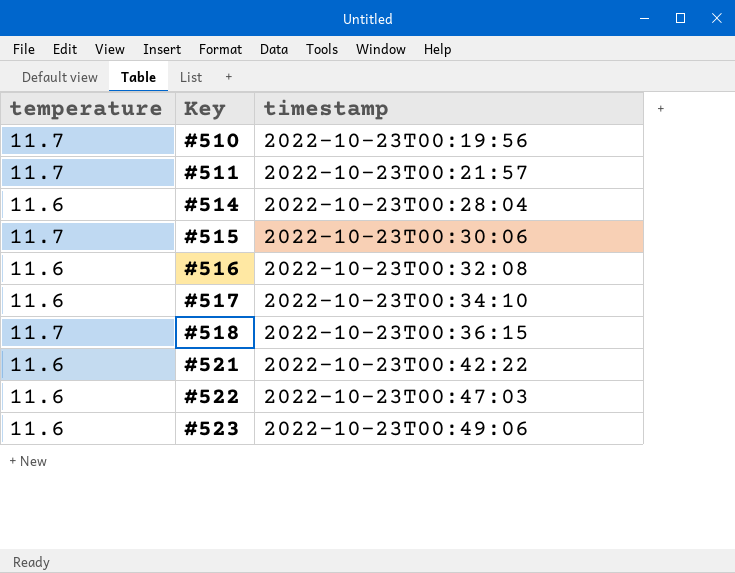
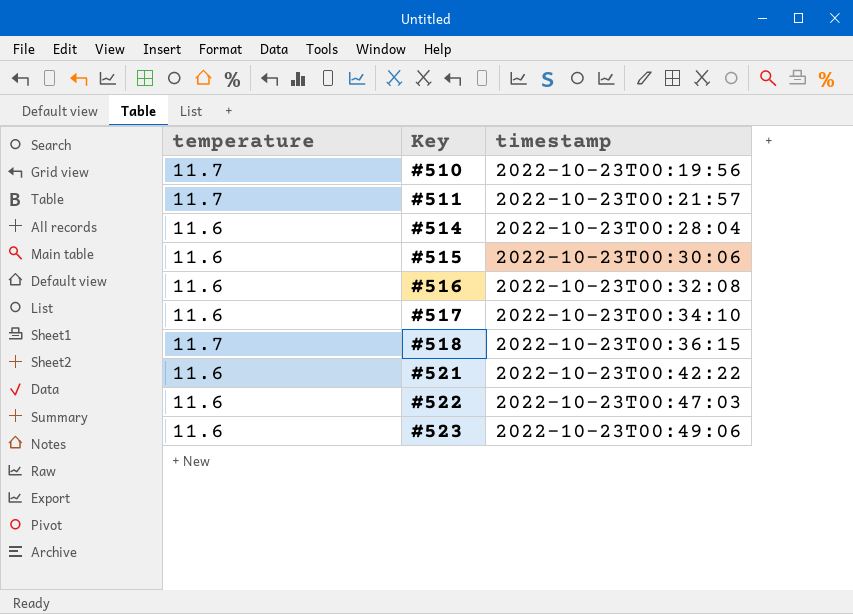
#515 | temperature: 11.7 -> 11.6

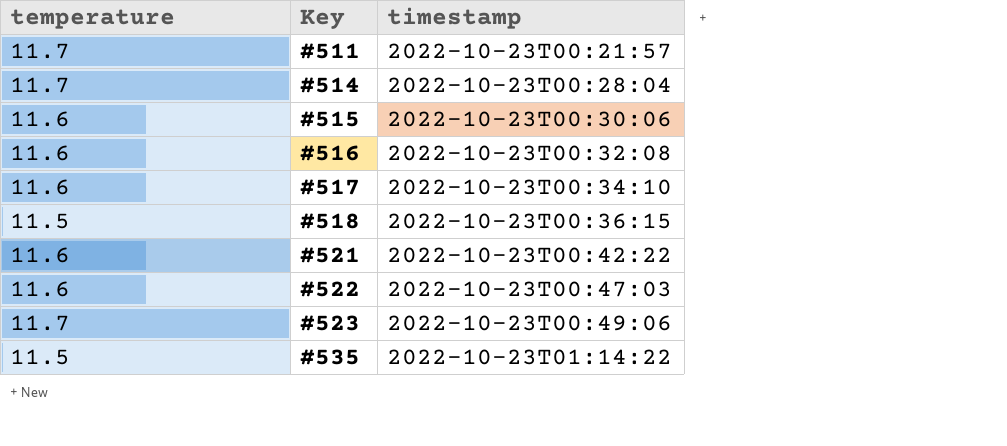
row #510: 11.7 | 2022-10-23T00:19:56 -> none
#514 | temperature: 11.6 -> 11.7
#518 | temperature: 11.7 -> 11.5
#523 | temperature: 11.6 -> 11.7
row #535: none -> 11.5 | 2022-10-23T01:14:22

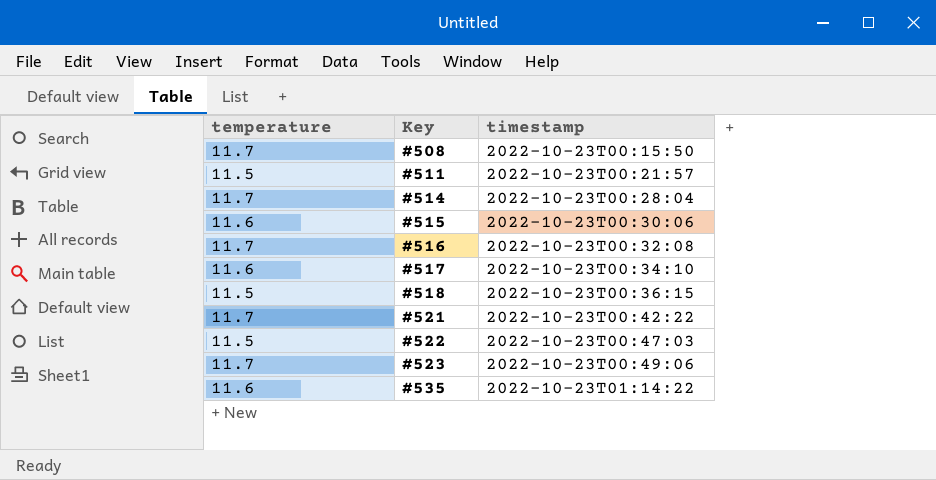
row #508: none -> 11.7 | 2022-10-23T00:15:50
#511 | temperature: 11.7 -> 11.5
#516 | temperature: 11.6 -> 11.7
#521 | temperature: 11.6 -> 11.7
#522 | temperature: 11.6 -> 11.5
#535 | temperature: 11.5 -> 11.6

